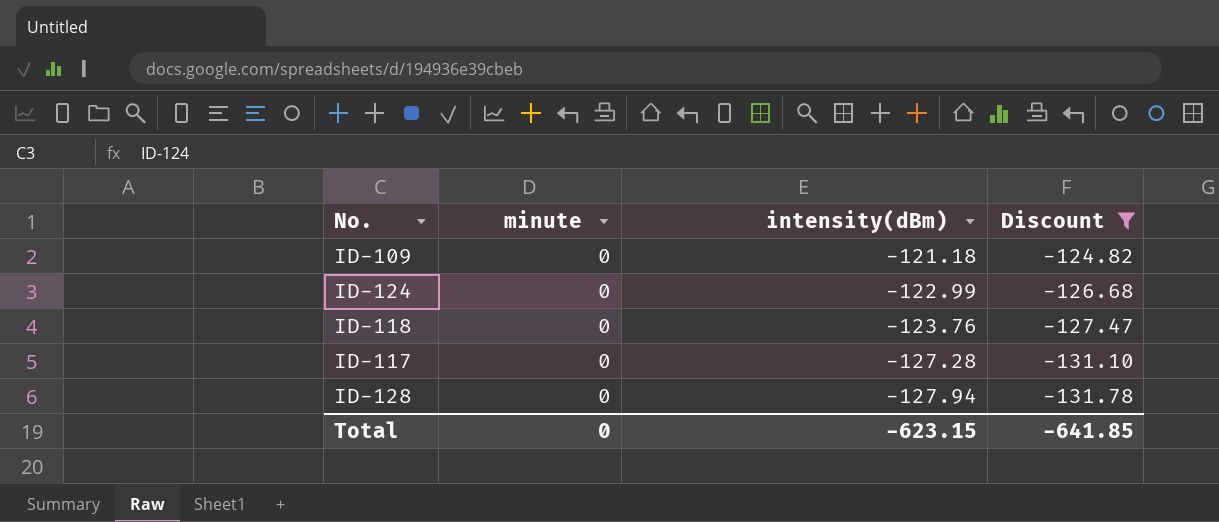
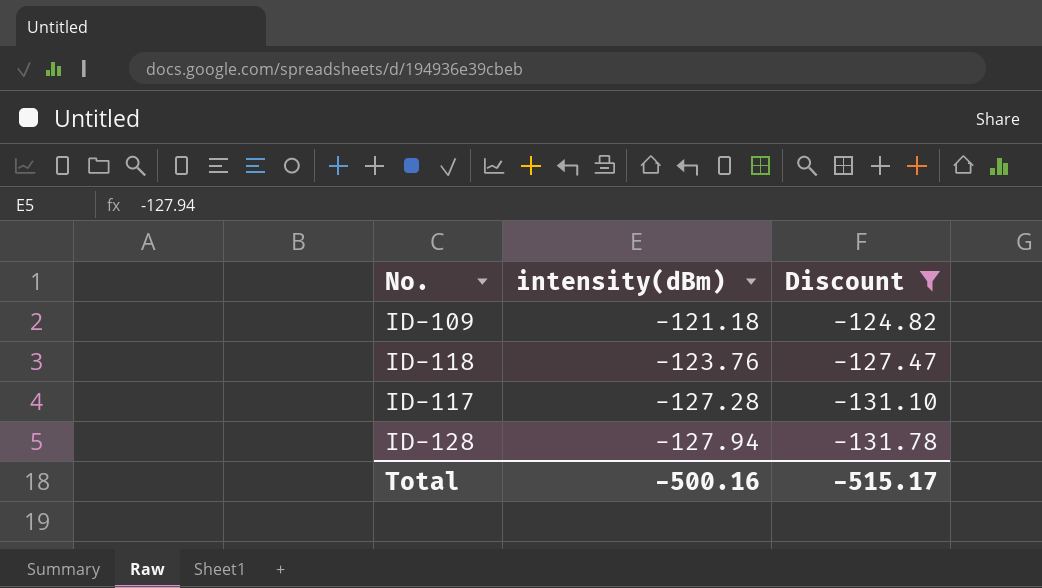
column minute | position: 2 -> none
row ID-124: 0 | -122.99 | -126.68 -> none
Total | intensity(dBm): -623.15 -> -500.16
Total | Discount: -641.85 -> -515.17

